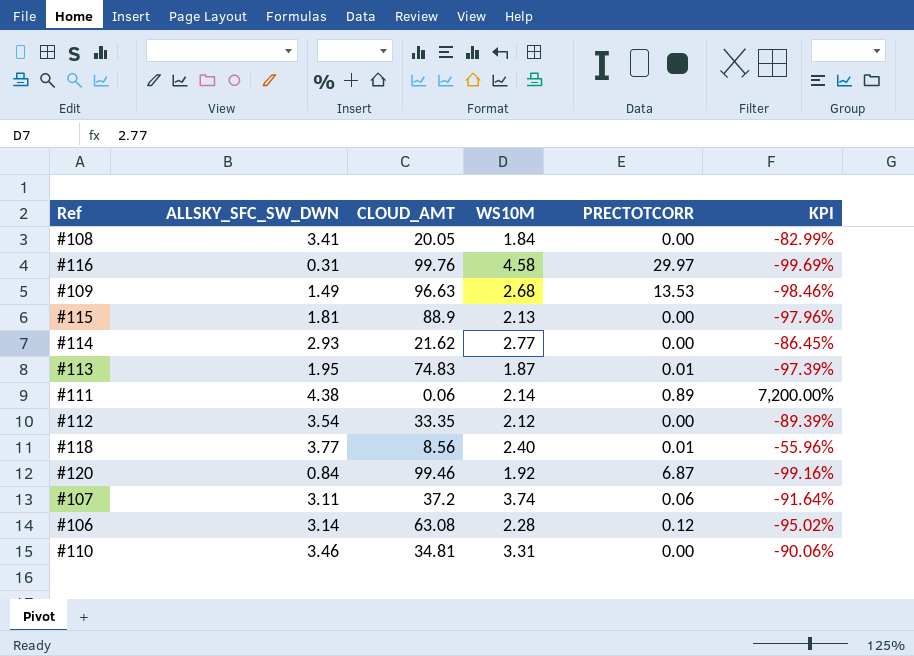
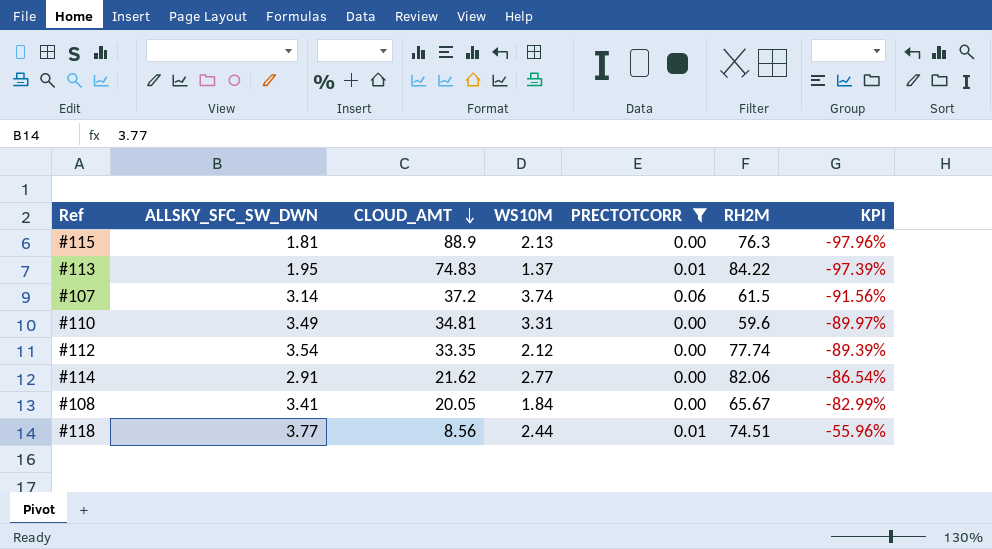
filter: none -> PRECTOTCORR <= 0.06
row order: none -> CLOUD_AMT descending
column RH2M | position: none -> 6
#113 | WS10M: 1.87 -> 1.37
#107 | ALLSKY_SFC_SW_DWN: 3.11 -> 3.14
#107 | KPI: -91.64% -> -91.56%
#110 | ALLSKY_SFC_SW_DWN: 3.46 -> 3.49
#110 | KPI: -90.06% -> -89.97%
#114 | ALLSKY_SFC_SW_DWN: 2.93 -> 2.91
#114 | KPI: -86.45% -> -86.54%
#118 | WS10M: 2.40 -> 2.44

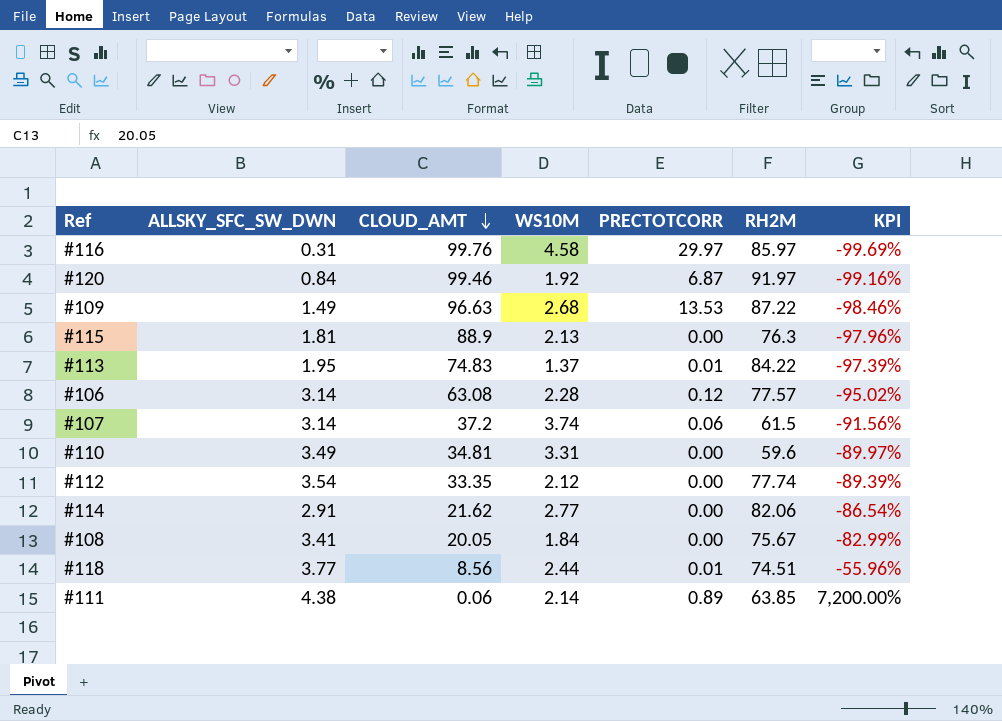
filter: PRECTOTCORR <= 0.06 -> none
#108 | RH2M: 65.67 -> 75.67

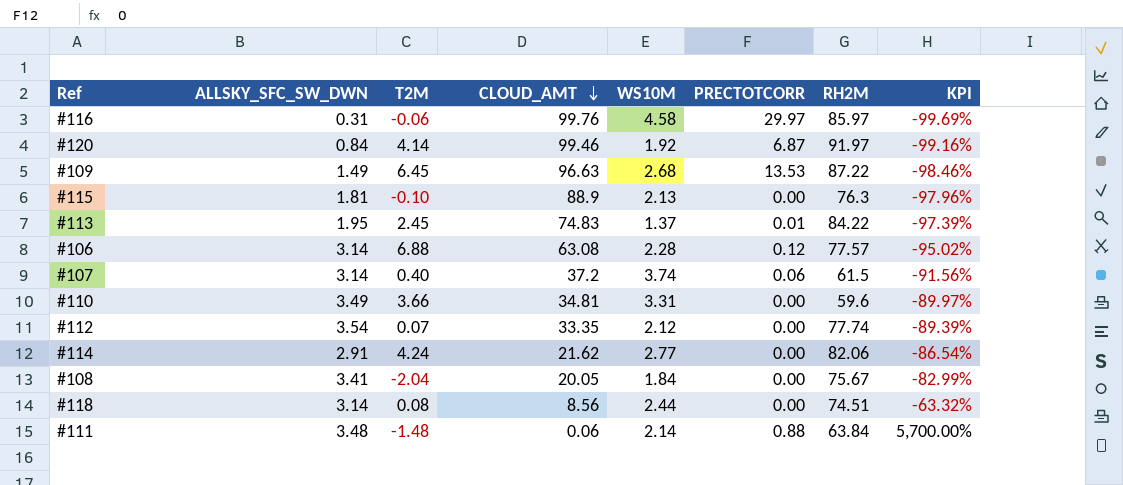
column T2M | position: none -> 3
#118 | ALLSKY_SFC_SW_DWN: 3.77 -> 3.14
#118 | PRECTOTCORR: 0.01 -> 0.00
#118 | KPI: -55.96% -> -63.32%
#111 | ALLSKY_SFC_SW_DWN: 4.38 -> 3.48
#111 | PRECTOTCORR: 0.89 -> 0.88
#111 | RH2M: 63.85 -> 63.84
#111 | KPI: 7,200.00% -> 5,700.00%

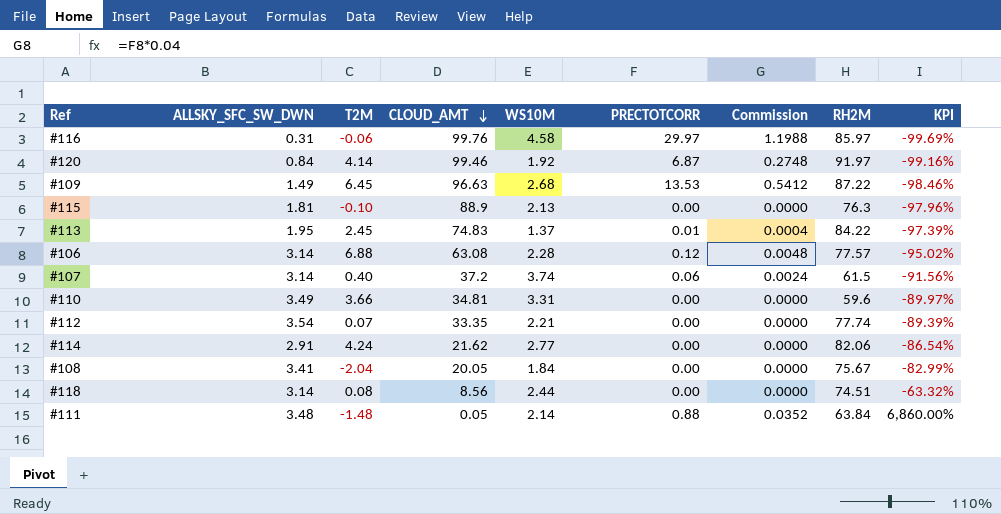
column Commission | formula: none -> [PRECTOTCORR] * 0.04
#112 | WS10M: 2.12 -> 2.21
#111 | CLOUD_AMT: 0.06 -> 0.05
#111 | KPI: 5,700.00% -> 6,860.00%

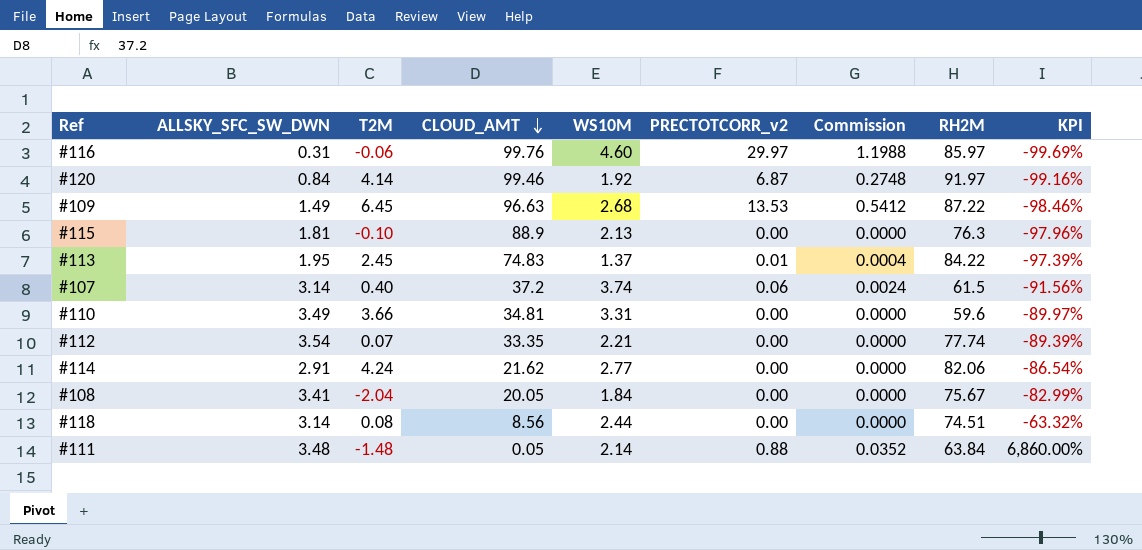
column name: PRECTOTCORR -> PRECTOTCORR_v2
row #106: 3.14 | 6.88 | 63.08 | 2.28 | 0.12 | 0.0048 | 77.57 | -95.02% -> none
#116 | WS10M: 4.58 -> 4.60

